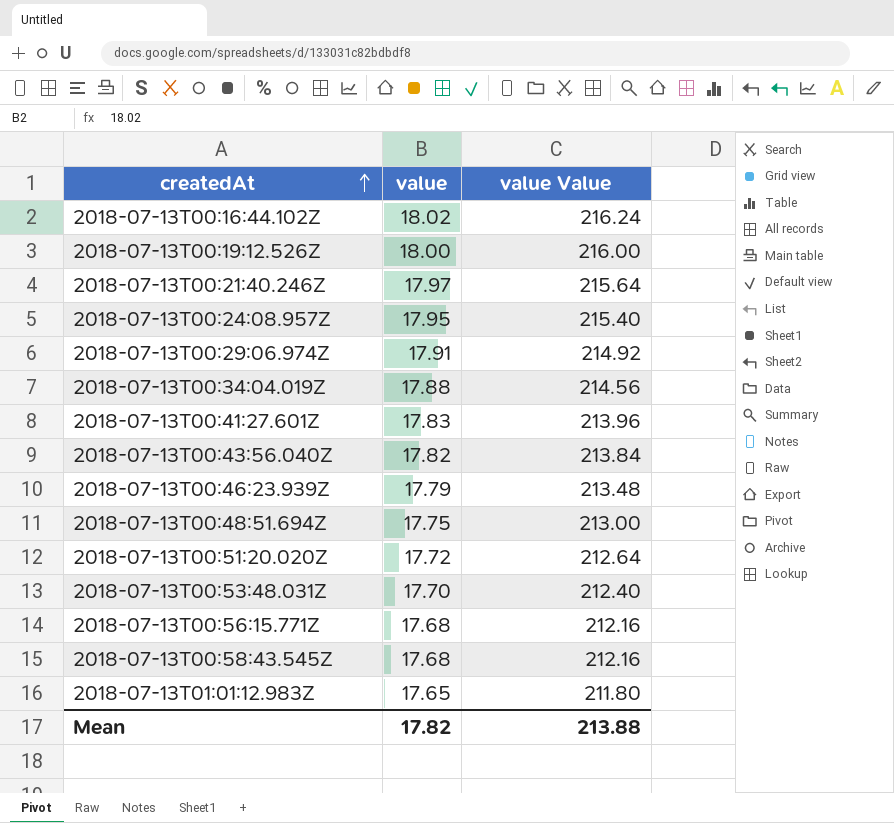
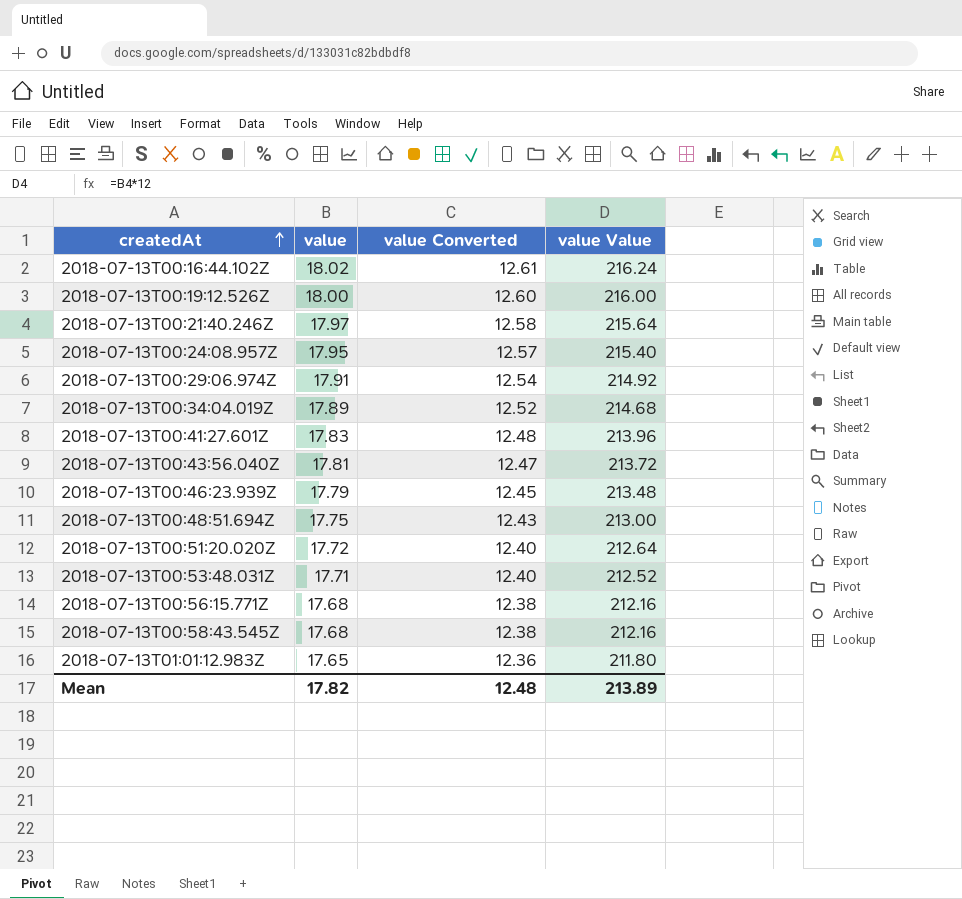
column value Converted | formula: none -> [value] * 0.7
2018-07-13T00:34:04.019Z | value: 17.88 -> 17.89
2018-07-13T00:34:04.019Z | value Value: 214.56 -> 214.68
2018-07-13T00:43:56.040Z | value: 17.82 -> 17.81
2018-07-13T00:43:56.040Z | value Value: 213.84 -> 213.72
2018-07-13T00:53:48.031Z | value: 17.70 -> 17.71
2018-07-13T00:53:48.031Z | value Value: 212.40 -> 212.52
Mean | value Value: 213.88 -> 213.89

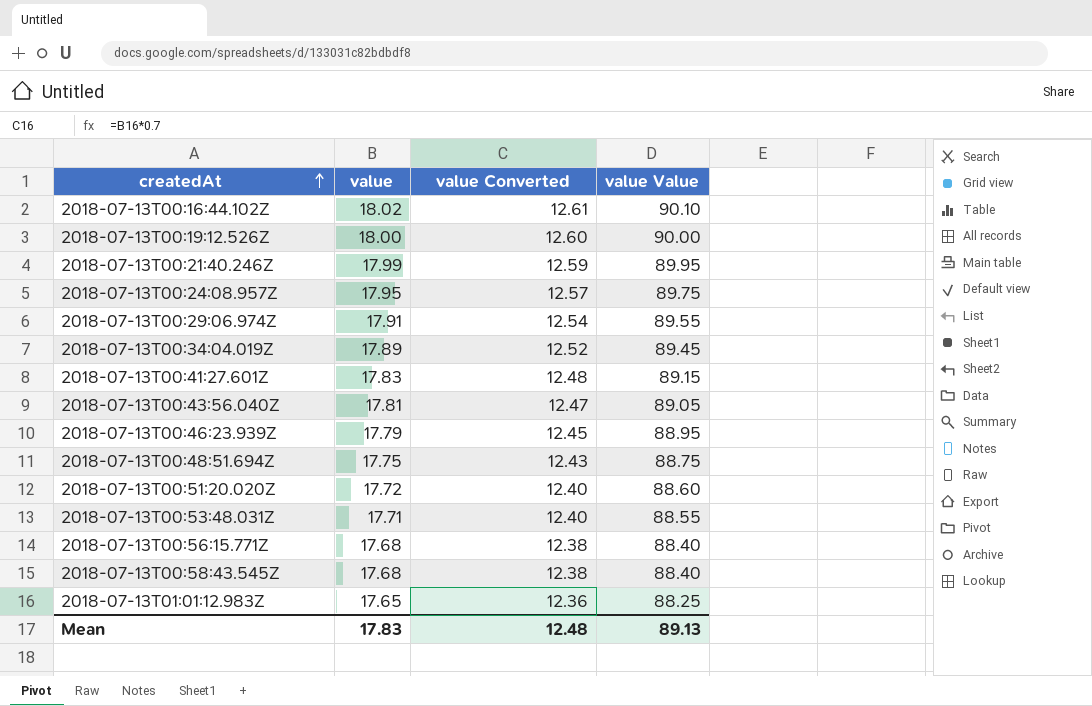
column value Value | formula: [value] * 12 -> [value] * 5
2018-07-13T00:21:40.246Z | value: 17.97 -> 17.99
2018-07-13T00:21:40.246Z | value Converted: 12.58 -> 12.59
Mean | value: 17.82 -> 17.83
Mean | value Value: 213.89 -> 89.13

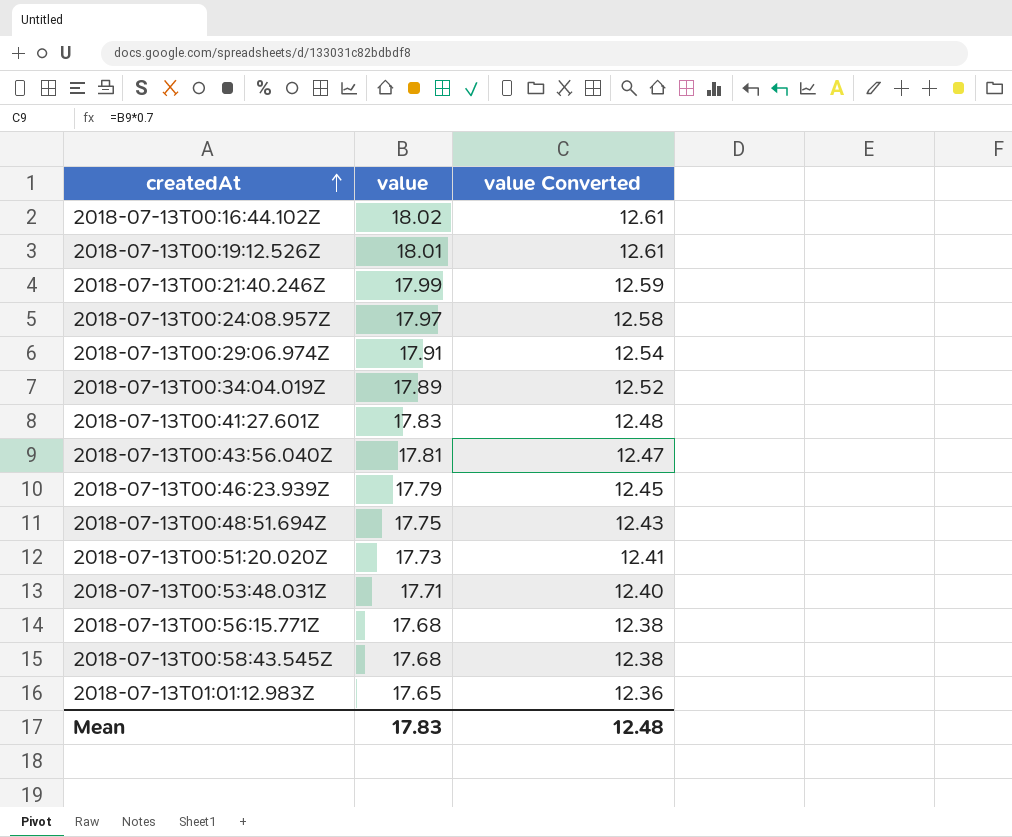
column value Value | formula: [value] * 5 -> none
2018-07-13T00:19:12.526Z | value: 18.00 -> 18.01
2018-07-13T00:19:12.526Z | value Converted: 12.60 -> 12.61
2018-07-13T00:24:08.957Z | value: 17.95 -> 17.97
2018-07-13T00:24:08.957Z | value Converted: 12.57 -> 12.58
2018-07-13T00:51:20.020Z | value: 17.72 -> 17.73
2018-07-13T00:51:20.020Z | value Converted: 12.40 -> 12.41

